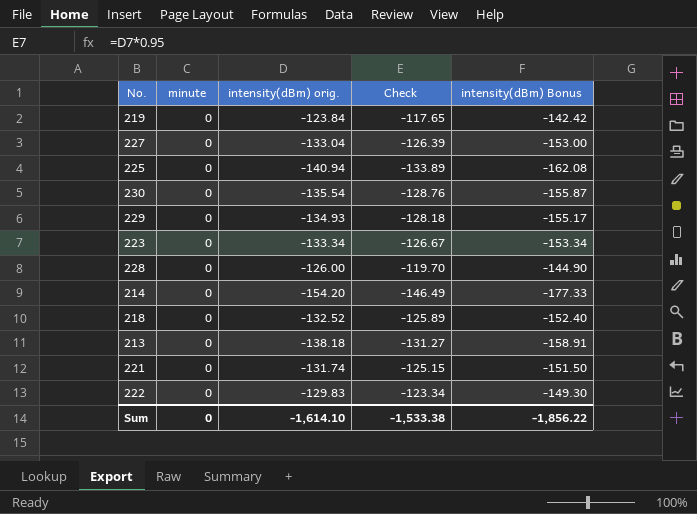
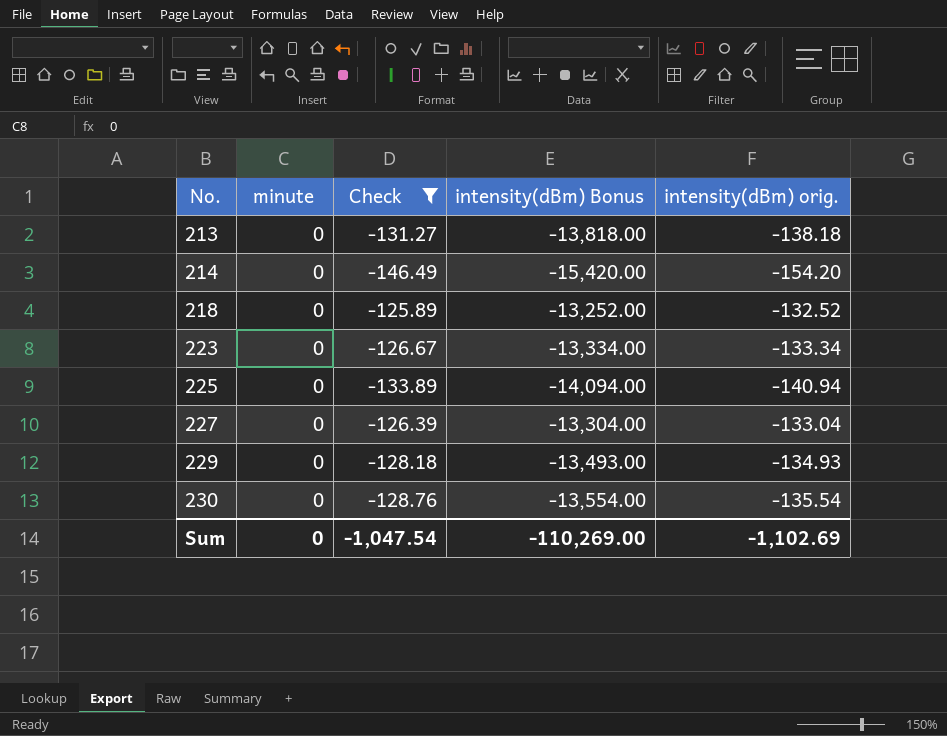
filter: none -> Check <= -125.89
row order: none -> No. ascending
column intensity(dBm) Bonus | formula: [intensity(dBm) orig.] * 1.15 -> [intensity(dBm) orig.] * 100
column intensity(dBm) orig. | position: 3 -> 5
Sum | Check: -1,533.38 -> -1,047.54
Sum | intensity(dBm) Bonus: -1,856.22 -> -110,269.00
Sum | intensity(dBm) orig.: -1,614.10 -> -1,102.69

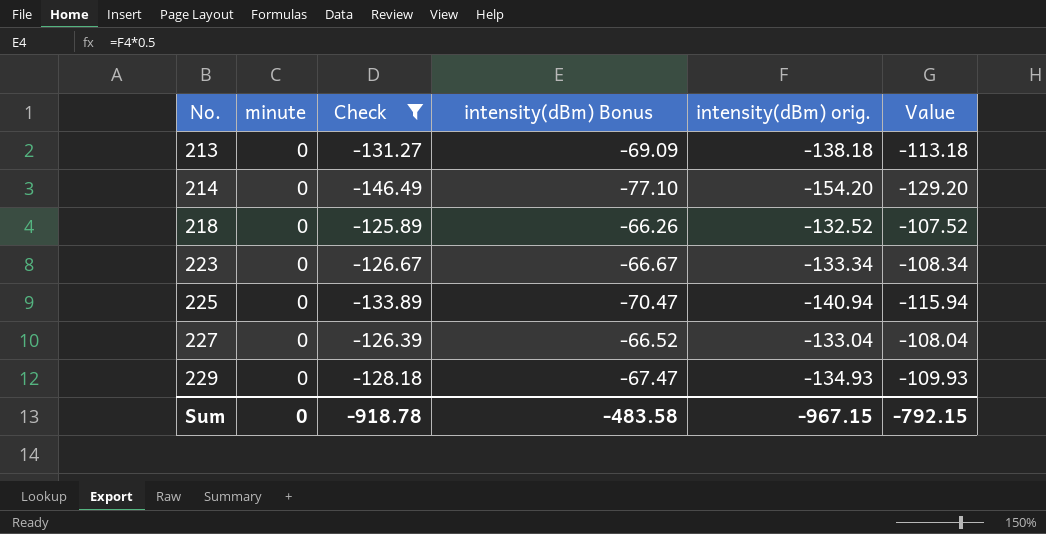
column intensity(dBm) Bonus | formula: [intensity(dBm) orig.] * 100 -> [intensity(dBm) orig.] * 0.5
column Value | formula: none -> [intensity(dBm) orig.] + 25
row 230: 0 | -128.76 | -13,554.00 | -135.54 -> none
Sum | Check: -1,047.54 -> -918.78
Sum | intensity(dBm) Bonus: -110,269.00 -> -483.58
Sum | intensity(dBm) orig.: -1,102.69 -> -967.15

